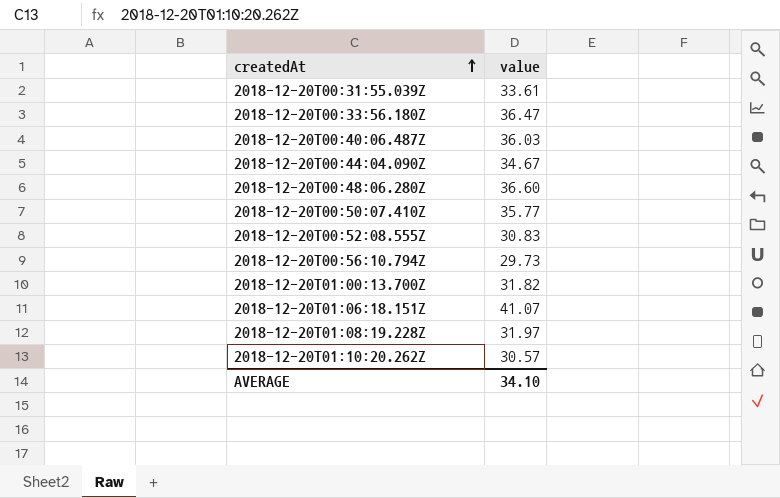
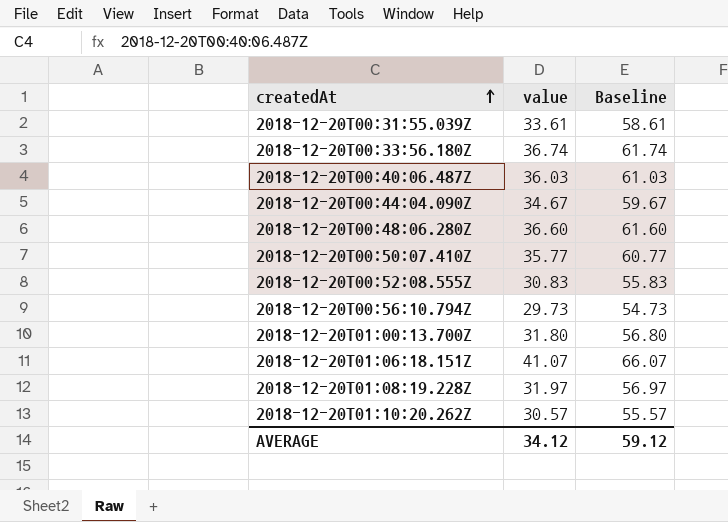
column Baseline | formula: none -> [value] + 25
2018-12-20T00:33:56.180Z | value: 36.47 -> 36.74
2018-12-20T01:00:13.700Z | value: 31.82 -> 31.80
AVERAGE | value: 34.10 -> 34.12

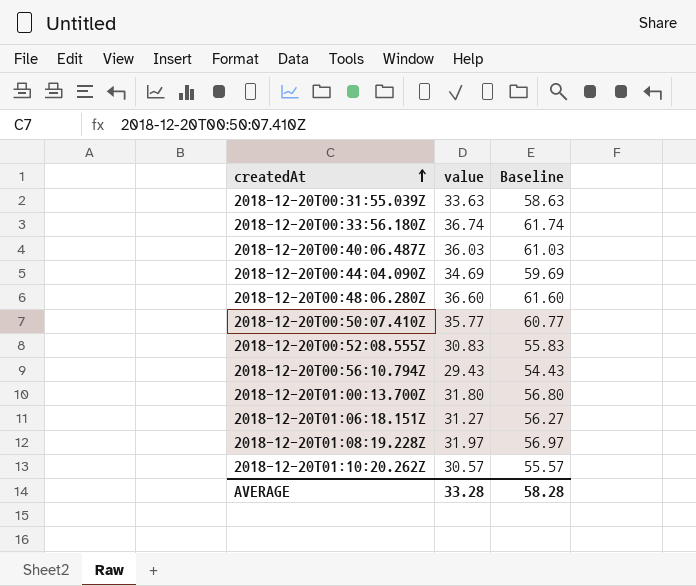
2018-12-20T00:31:55.039Z | value: 33.61 -> 33.63
2018-12-20T00:31:55.039Z | Baseline: 58.61 -> 58.63
2018-12-20T00:44:04.090Z | value: 34.67 -> 34.69
2018-12-20T00:44:04.090Z | Baseline: 59.67 -> 59.69
2018-12-20T00:56:10.794Z | value: 29.73 -> 29.43
2018-12-20T00:56:10.794Z | Baseline: 54.73 -> 54.43
2018-12-20T01:06:18.151Z | value: 41.07 -> 31.27
2018-12-20T01:06:18.151Z | Baseline: 66.07 -> 56.27
AVERAGE | value: 34.12 -> 33.28
AVERAGE | Baseline: 59.12 -> 58.28

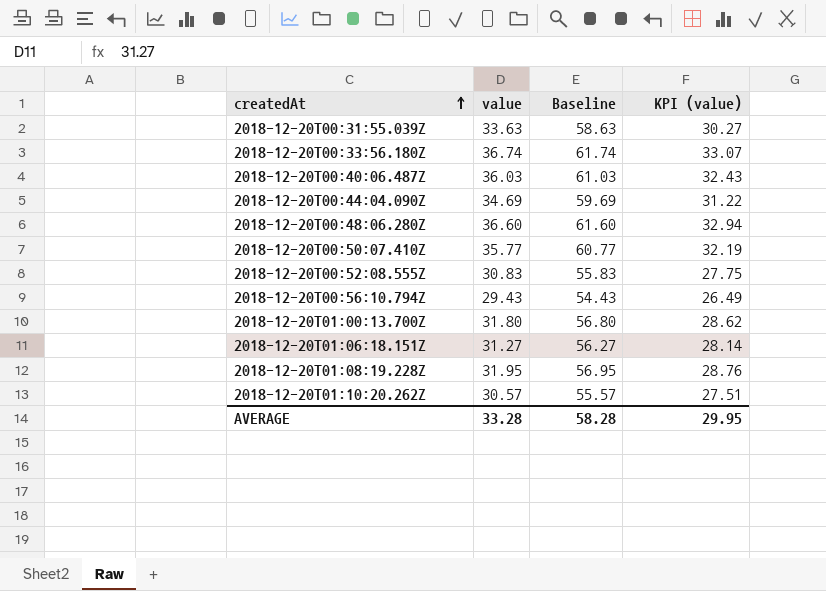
column KPI (value) | formula: none -> [value] * 0.9
2018-12-20T01:08:19.228Z | value: 31.97 -> 31.95
2018-12-20T01:08:19.228Z | Baseline: 56.97 -> 56.95

